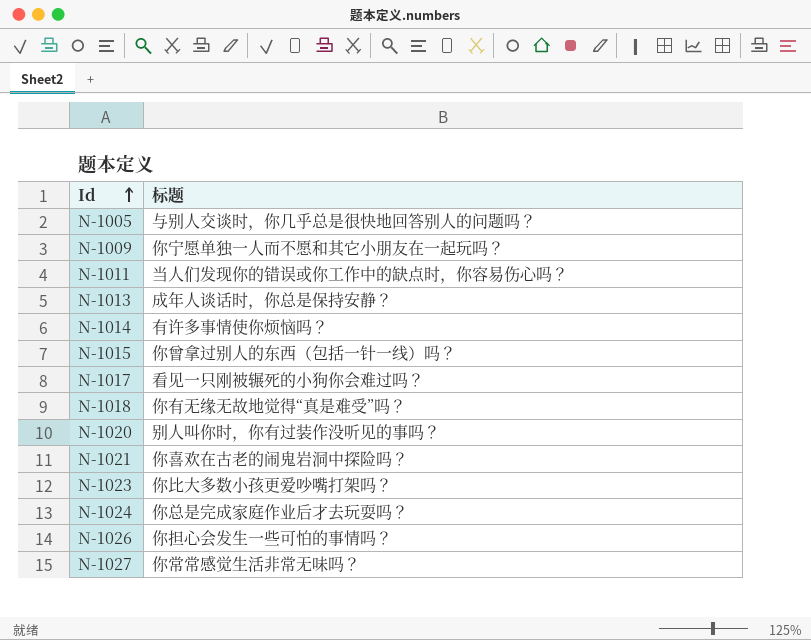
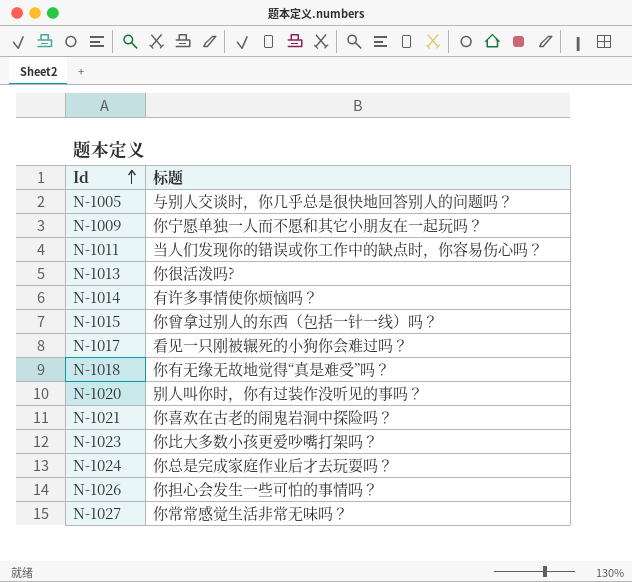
N-1013 | 标题: 成年人谈话时，你总是保持安静？ -> 你很活泼吗?

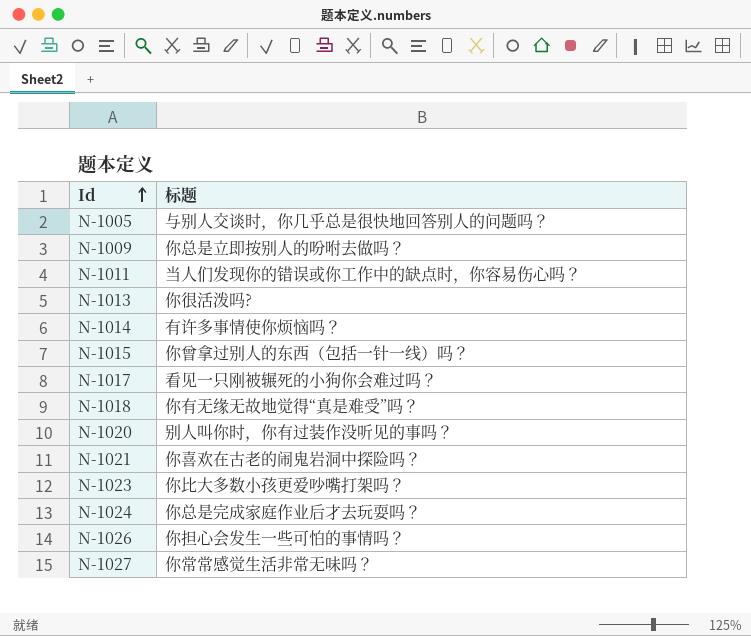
N-1009 | 标题: 你宁愿单独一人而不愿和其它小朋友在一起玩吗？ -> 你总是立即按别人的吩咐去做吗？

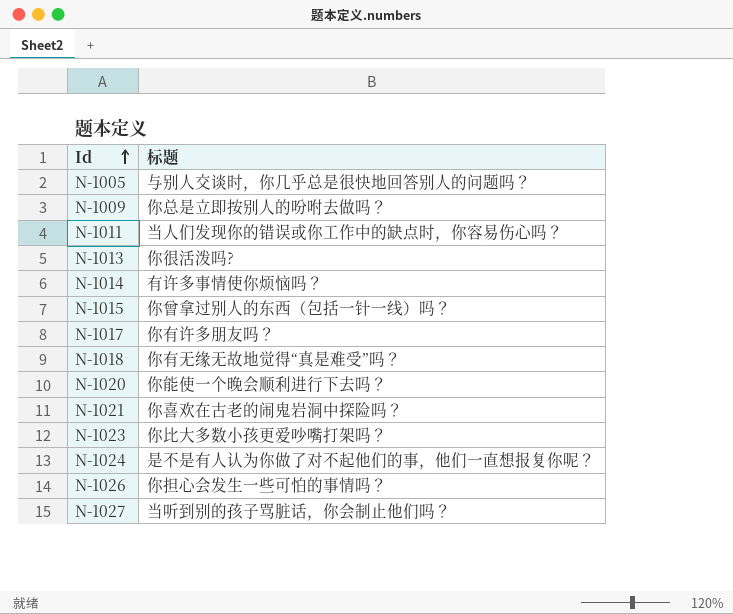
N-1017 | 标题: 看见一只刚被辗死的小狗你会难过吗？ -> 你有许多朋友吗？
N-1020 | 标题: 别人叫你时，你有过装作没听见的事吗？ -> 你能使一个晚会顺利进行下去吗？
N-1024 | 标题: 你总是完成家庭作业后才去玩耍吗？ -> 是不是有人认为你做了对不起他们的事，他们一直想报复你呢？
N-1027 | 标题: 你常常感觉生活非常无味吗？ -> 当听到别的孩子骂脏话，你会制止他们吗？

